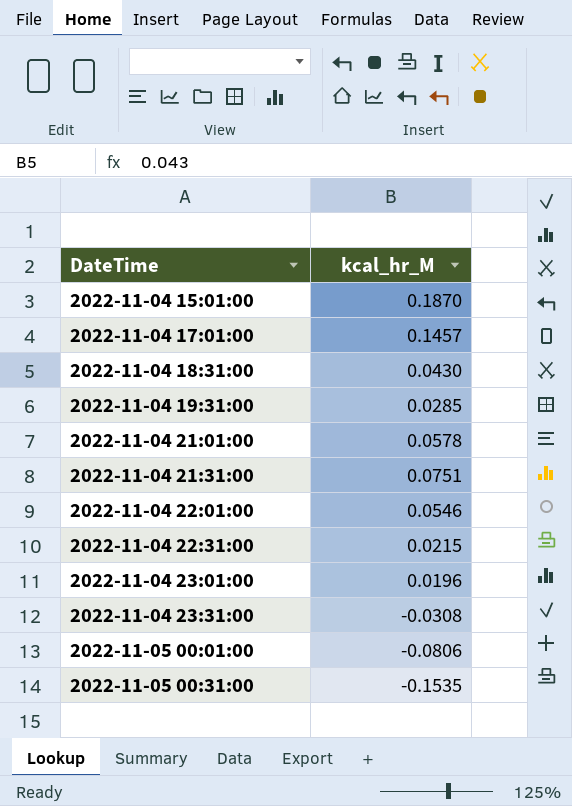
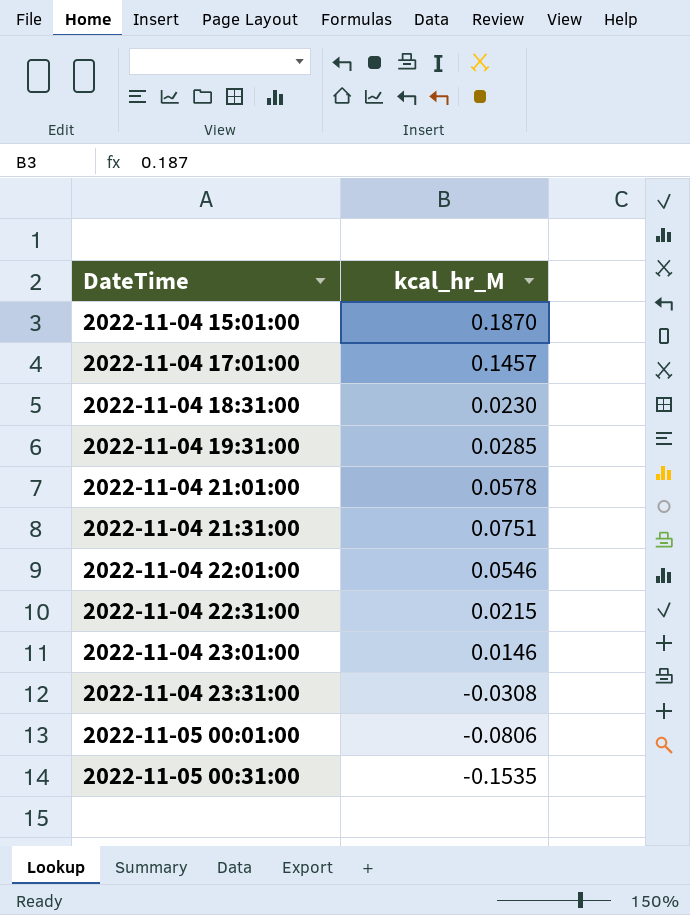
2022-11-04 18:31:00 | kcal_hr_M: 0.0430 -> 0.0230
2022-11-04 23:01:00 | kcal_hr_M: 0.0196 -> 0.0146

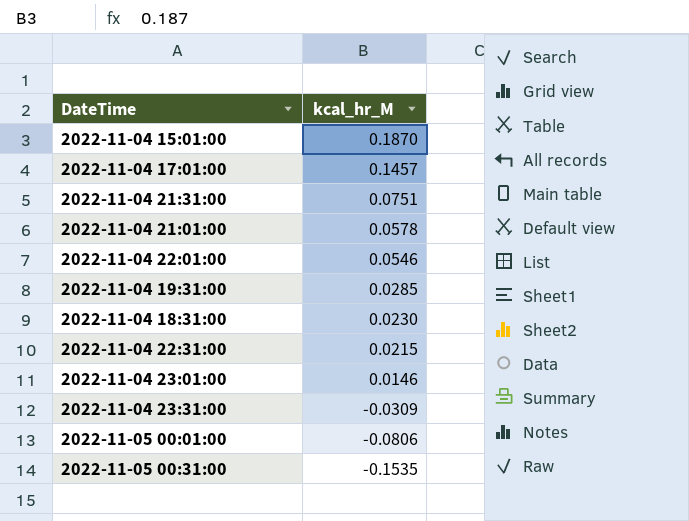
row order: DateTime ascending -> kcal_hr_M descending
2022-11-04 23:31:00 | kcal_hr_M: -0.0308 -> -0.0309

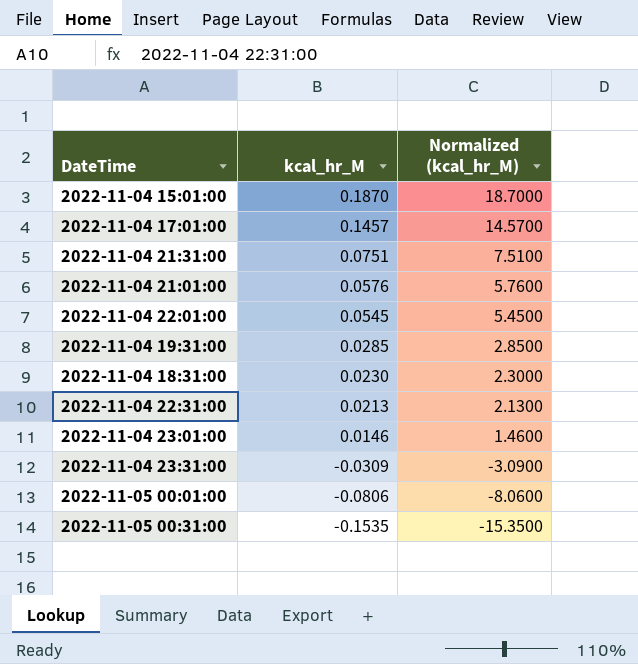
column Normalized (kcal_hr_M) | formula: none -> [kcal_hr_M] * 100
2022-11-04 21:01:00 | kcal_hr_M: 0.0578 -> 0.0576
2022-11-04 22:01:00 | kcal_hr_M: 0.0546 -> 0.0545
2022-11-04 22:31:00 | kcal_hr_M: 0.0215 -> 0.0213

